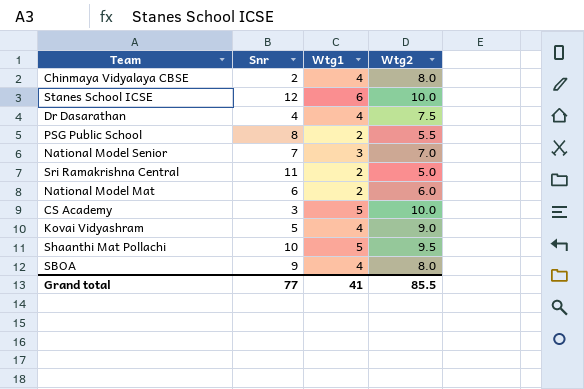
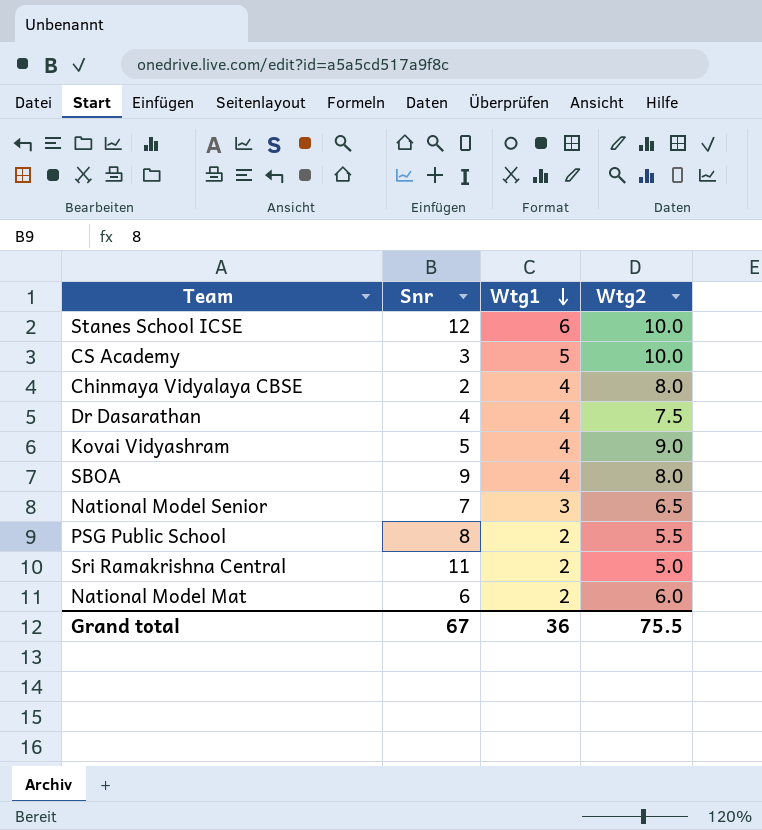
row order: none -> Wtg1 descending
row Shaanthi Mat Pollachi: 10 | 5 | 9.5 -> none
National Model Senior | Wtg2: 7.0 -> 6.5
Grand total | Snr: 77 -> 67
Grand total | Wtg1: 41 -> 36
Grand total | Wtg2: 85.5 -> 75.5

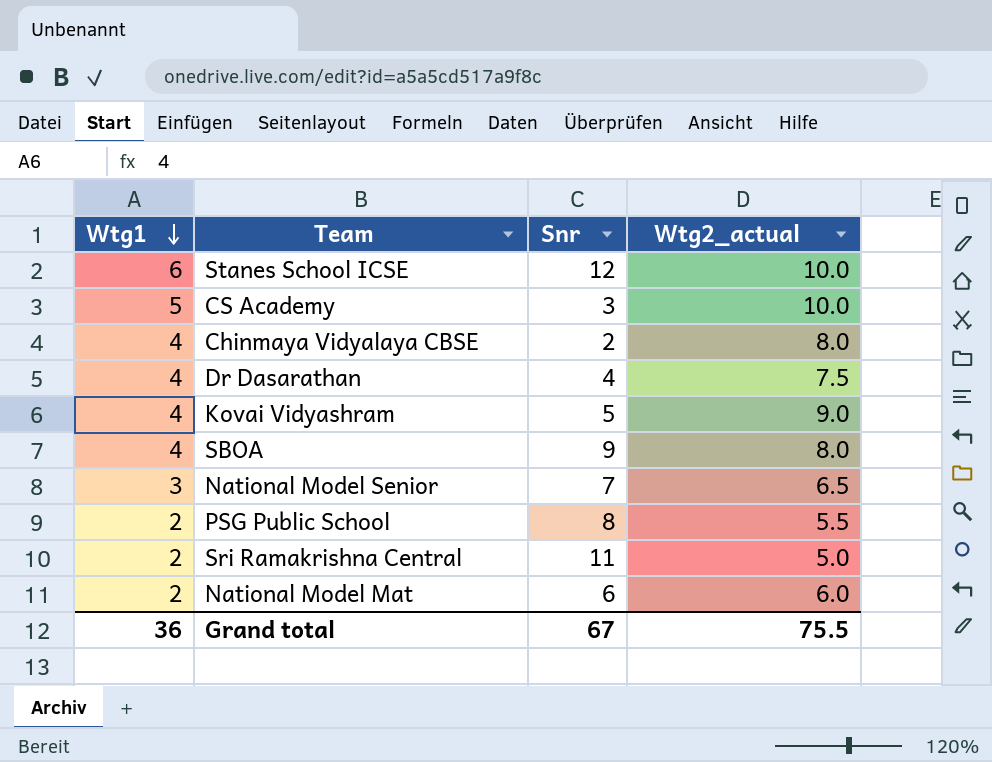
column Wtg1 | position: 3 -> 1
column name: Wtg2 -> Wtg2_actual

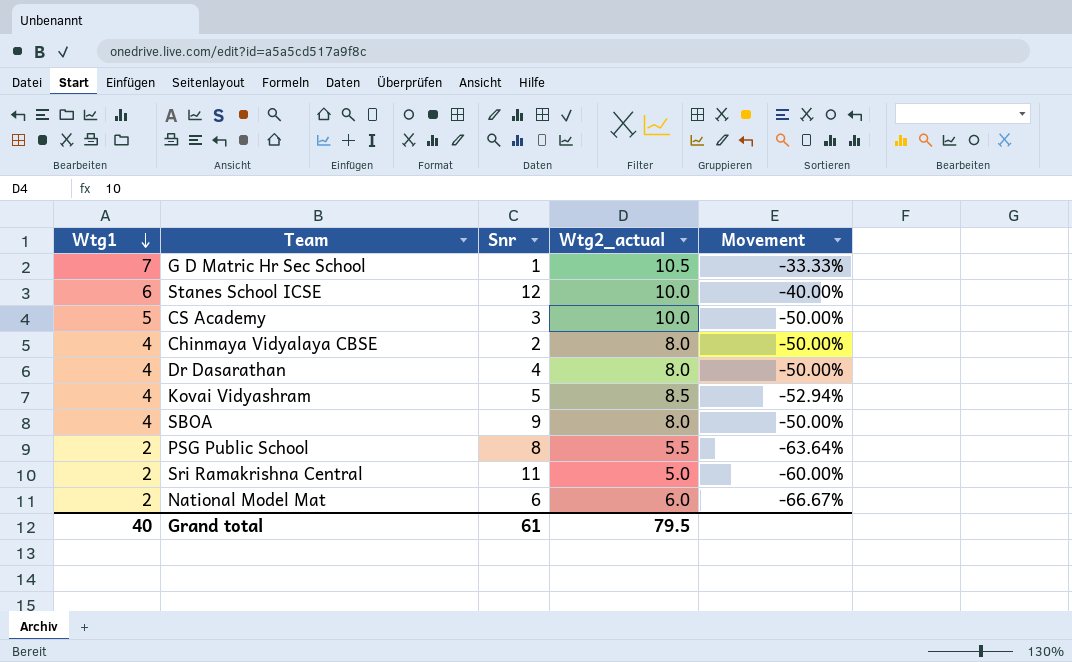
column Movement | formula: none -> ([Wtg1] - [Wtg2_actual]) / [Wtg2_actual]
row National Model Senior: 3 | 7 | 6.5 -> none
row G D Matric Hr Sec School: none -> 7 | 1 | 10.5 | -33.33%
Dr Dasarathan | Wtg2_actual: 7.5 -> 8.0
Kovai Vidyashram | Wtg2_actual: 9.0 -> 8.5
Grand total | Wtg1: 36 -> 40
Grand total | Snr: 67 -> 61
Grand total | Wtg2_actual: 75.5 -> 79.5

